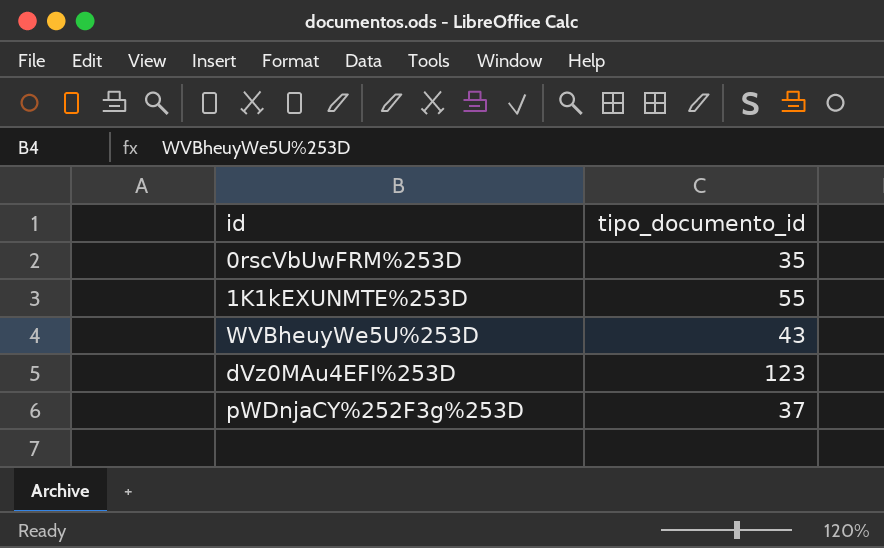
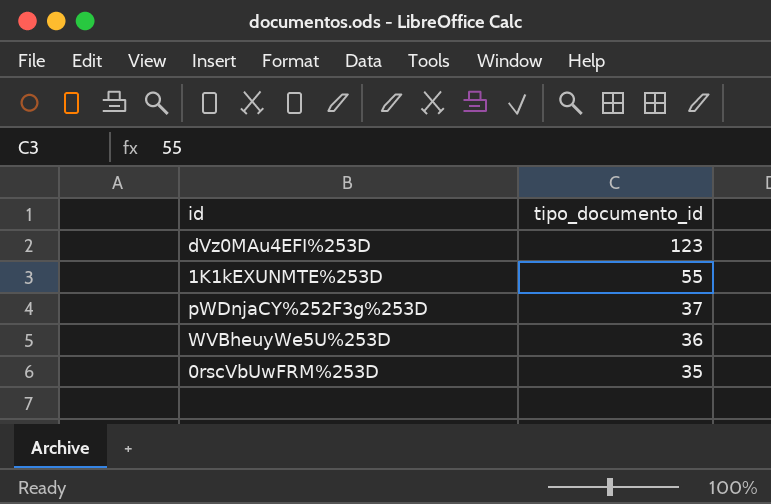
row order: none -> tipo_documento_id descending
WVBheuyWe5U%253D | tipo_documento_id: 43 -> 36

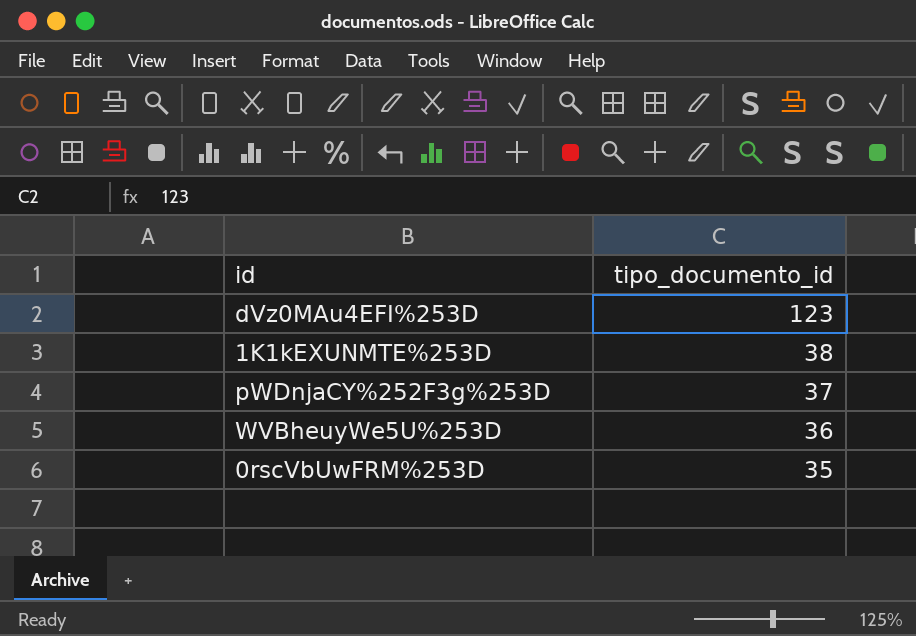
1K1kEXUNMTE%253D | tipo_documento_id: 55 -> 38

